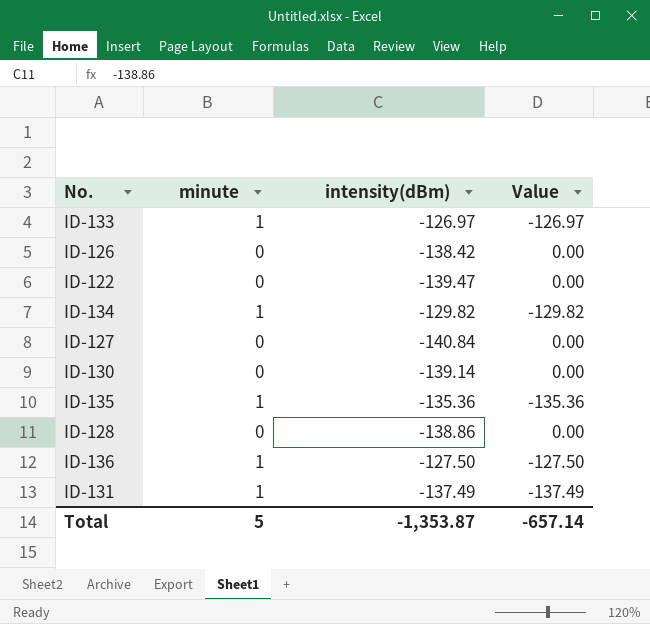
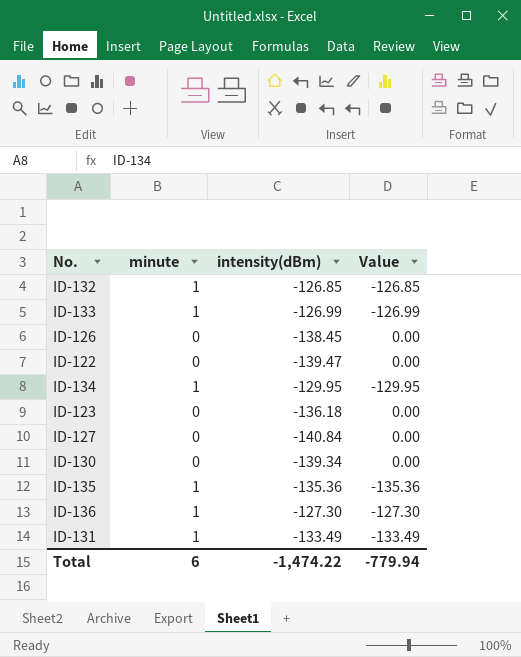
row ID-128: 0 | -138.86 | 0.00 -> none
row ID-132: none -> 1 | -126.85 | -126.85
ID-133 | intensity(dBm): -126.97 -> -126.99
ID-133 | Value: -126.97 -> -126.99
ID-126 | intensity(dBm): -138.42 -> -138.45
ID-134 | intensity(dBm): -129.82 -> -129.95
ID-134 | Value: -129.82 -> -129.95
row ID-123: none -> 0 | -136.18 | 0.00
ID-130 | intensity(dBm): -139.14 -> -139.34
ID-136 | intensity(dBm): -127.50 -> -127.30
ID-136 | Value: -127.50 -> -127.30
ID-131 | intensity(dBm): -137.49 -> -133.49
ID-131 | Value: -137.49 -> -133.49
Total | minute: 5 -> 6
Total | intensity(dBm): -1,353.87 -> -1,474.22
Total | Value: -657.14 -> -779.94

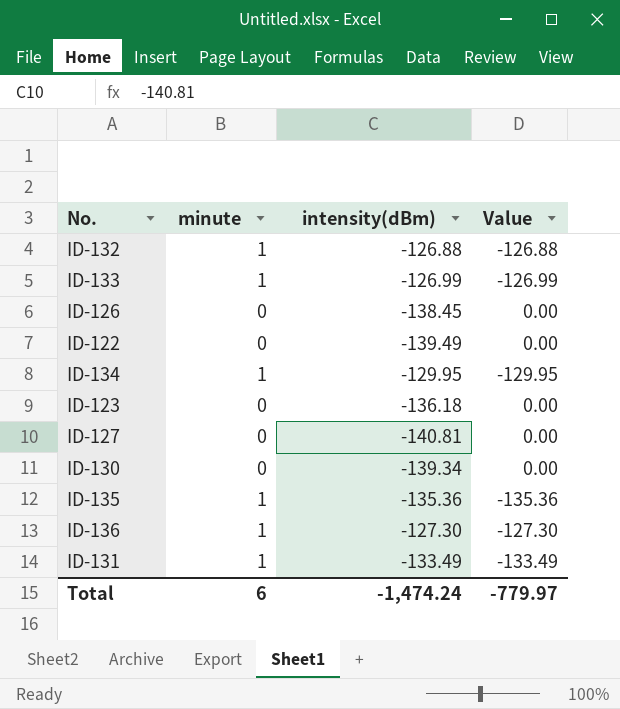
ID-132 | intensity(dBm): -126.85 -> -126.88
ID-132 | Value: -126.85 -> -126.88
ID-122 | intensity(dBm): -139.47 -> -139.49
ID-127 | intensity(dBm): -140.84 -> -140.81
Total | intensity(dBm): -1,474.22 -> -1,474.24
Total | Value: -779.94 -> -779.97

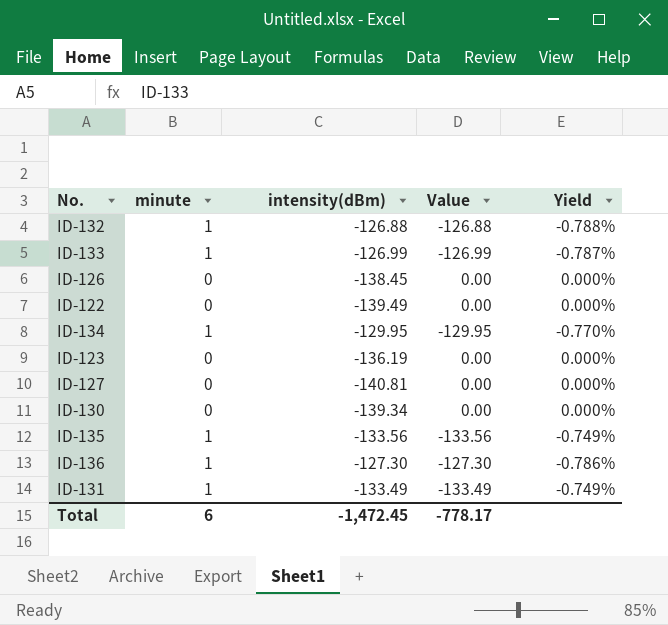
column Yield | formula: none -> [minute] / [intensity(dBm)]
ID-123 | intensity(dBm): -136.18 -> -136.19
ID-135 | intensity(dBm): -135.36 -> -133.56
ID-135 | Value: -135.36 -> -133.56
Total | intensity(dBm): -1,474.24 -> -1,472.45
Total | Value: -779.97 -> -778.17

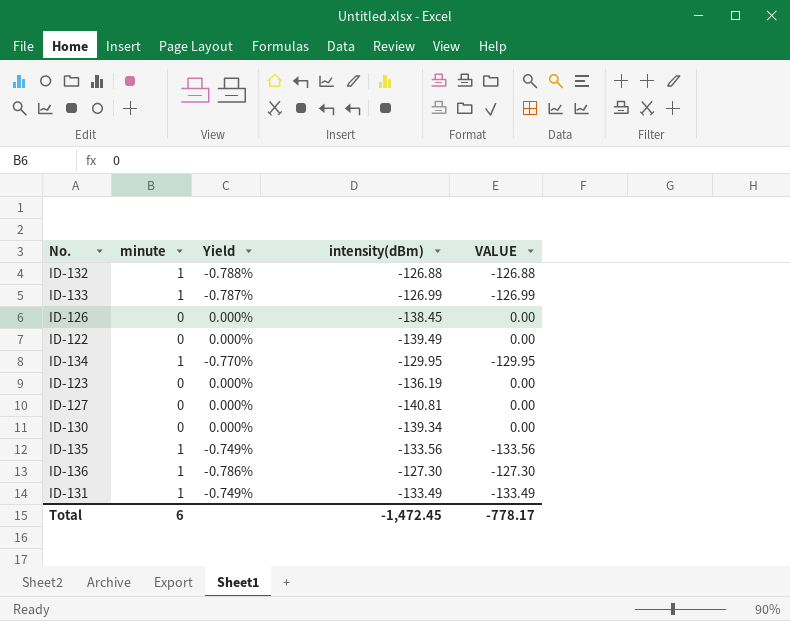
column Yield | position: 5 -> 3
column name: Value -> VALUE

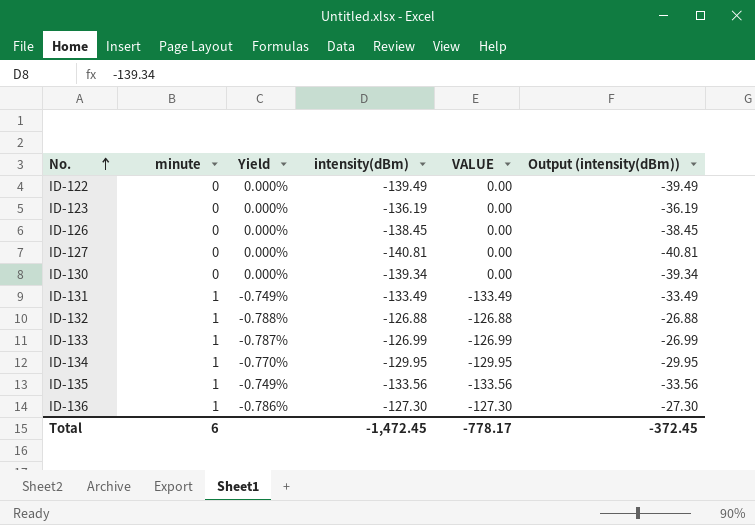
row order: none -> No. ascending
column Output (intensity(dBm)) | formula: none -> [intensity(dBm)] + 100

